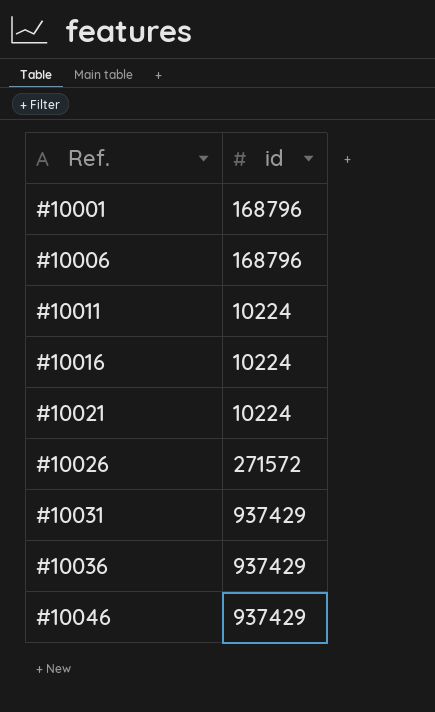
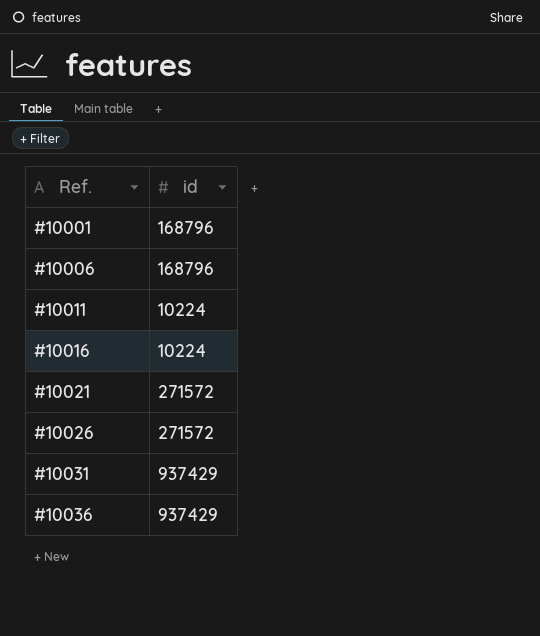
row #10046: 937429 -> none
#10021 | id: 10224 -> 271572

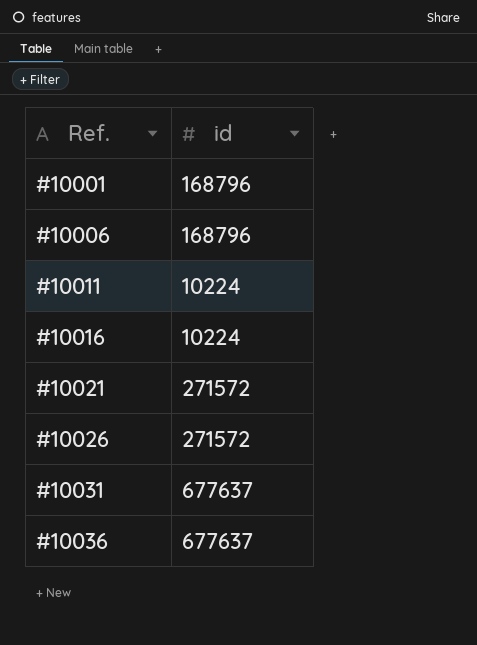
#10031 | id: 937429 -> 677637
#10036 | id: 937429 -> 677637

